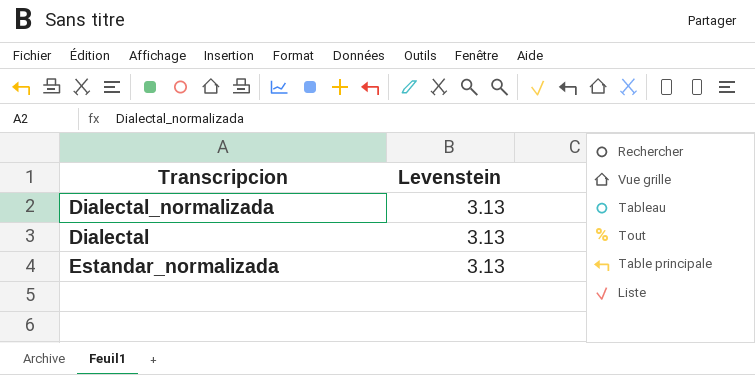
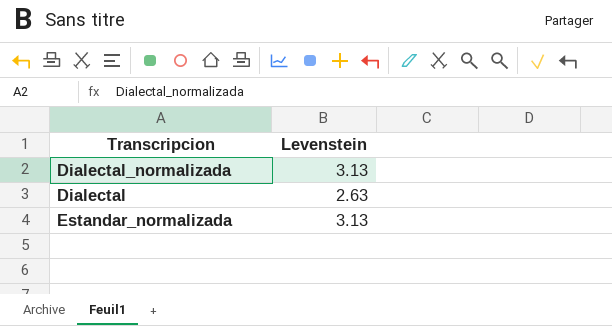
Dialectal | Levenstein: 3.13 -> 2.63

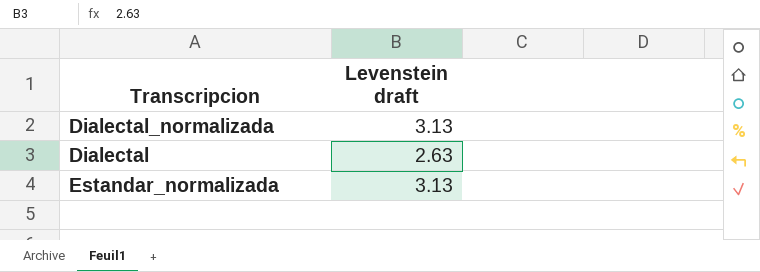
column name: Levenstein -> Levenstein draft

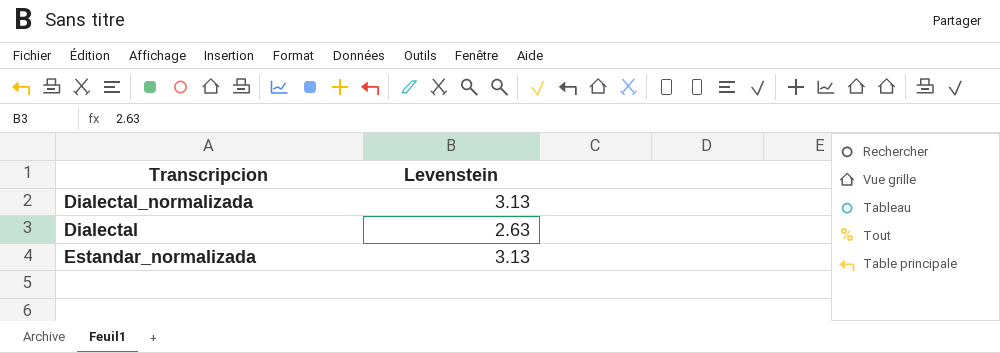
column name: Levenstein draft -> Levenstein

